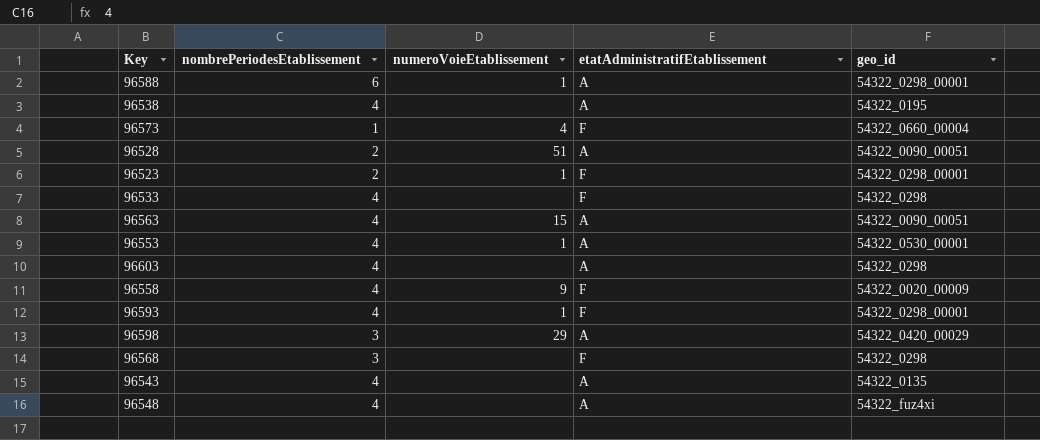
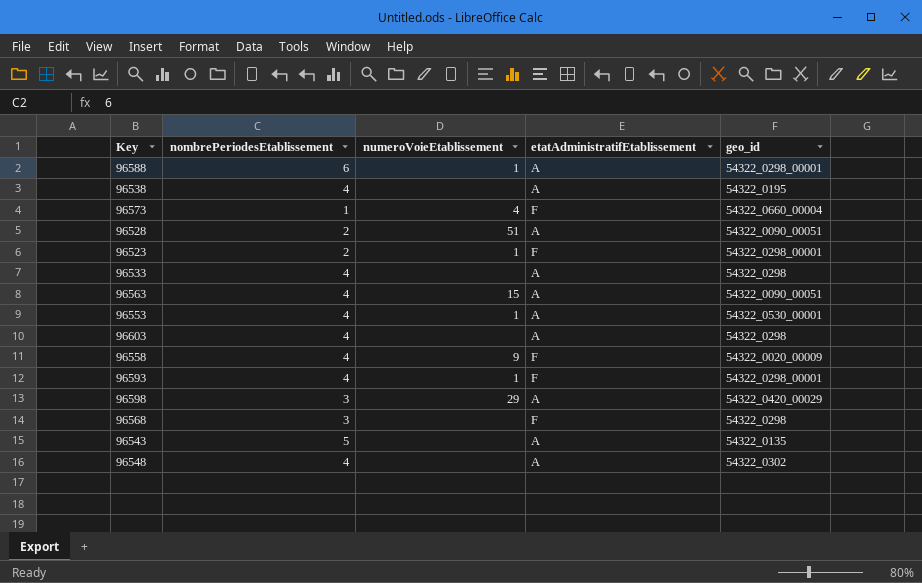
96533 | etatAdministratifEtablissement: F -> A
96543 | nombrePeriodesEtablissement: 4 -> 5
96548 | geo_id: 54322_fuz4xi -> 54322_0302

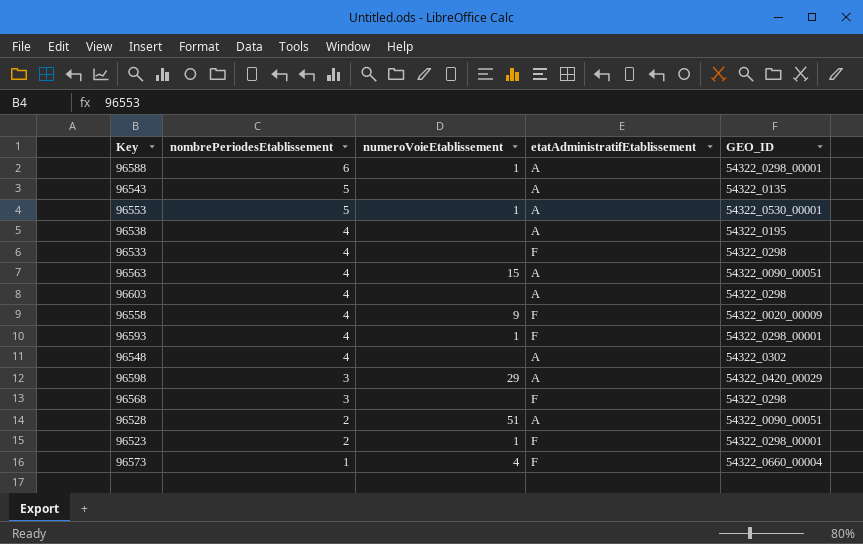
row order: none -> nombrePeriodesEtablissement descending
column name: geo_id -> GEO_ID
96553 | nombrePeriodesEtablissement: 4 -> 5
96533 | etatAdministratifEtablissement: A -> F

